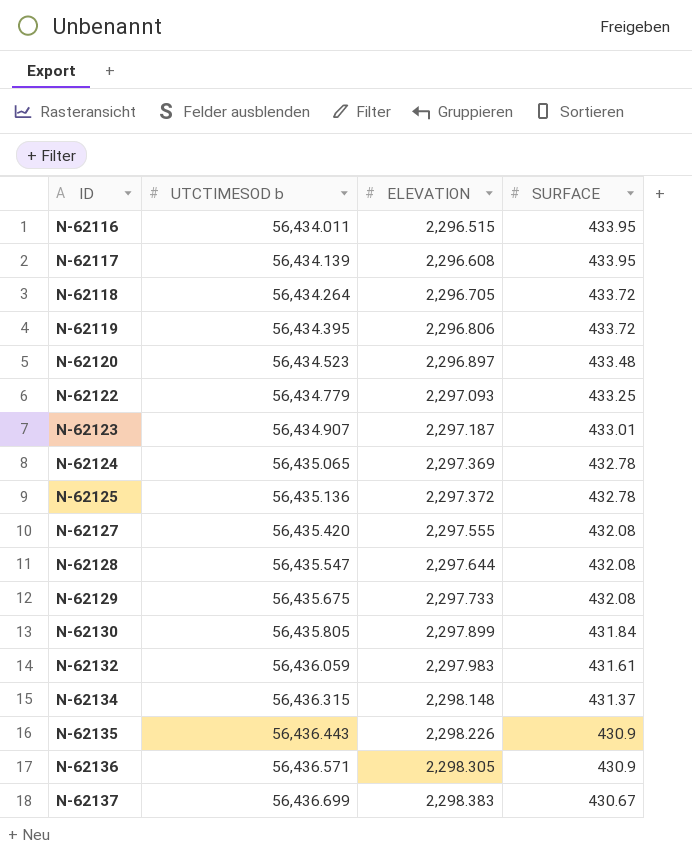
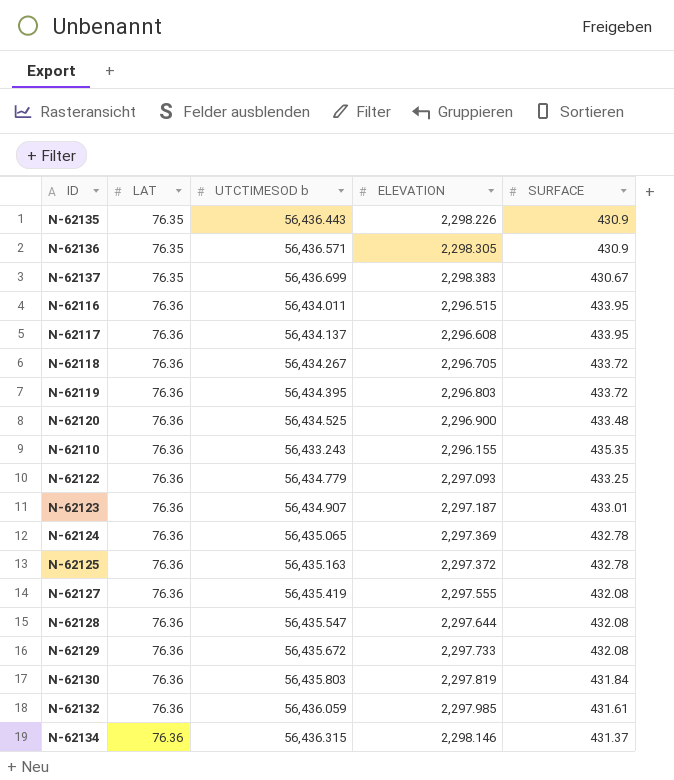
row order: ID ascending -> LAT ascending
column LAT | position: none -> 2
N-62117 | UTCTIMESOD b: 56,434.139 -> 56,434.137
N-62118 | UTCTIMESOD b: 56,434.264 -> 56,434.267
N-62119 | ELEVATION: 2,296.806 -> 2,296.803
N-62120 | UTCTIMESOD b: 56,434.523 -> 56,434.525
N-62120 | ELEVATION: 2,296.897 -> 2,296.900
row N-62110: none -> 76.36 | 56,433.243 | 2,296.155 | 435.35
N-62125 | UTCTIMESOD b: 56,435.136 -> 56,435.163
N-62127 | UTCTIMESOD b: 56,435.420 -> 56,435.419
N-62129 | UTCTIMESOD b: 56,435.675 -> 56,435.672
N-62130 | UTCTIMESOD b: 56,435.805 -> 56,435.803
N-62130 | ELEVATION: 2,297.899 -> 2,297.819
N-62132 | ELEVATION: 2,297.983 -> 2,297.985
N-62134 | ELEVATION: 2,298.148 -> 2,298.146

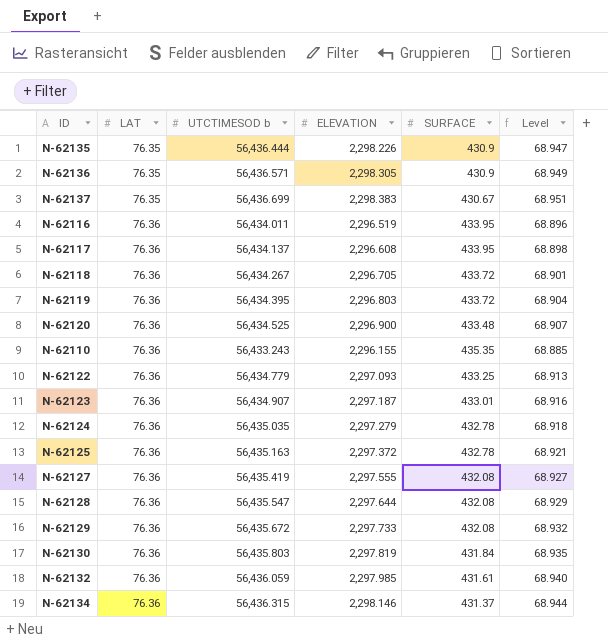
column Level | formula: none -> [ELEVATION] * 0.03
N-62135 | UTCTIMESOD b: 56,436.443 -> 56,436.444
N-62116 | ELEVATION: 2,296.515 -> 2,296.519
N-62124 | UTCTIMESOD b: 56,435.065 -> 56,435.035
N-62124 | ELEVATION: 2,297.369 -> 2,297.279

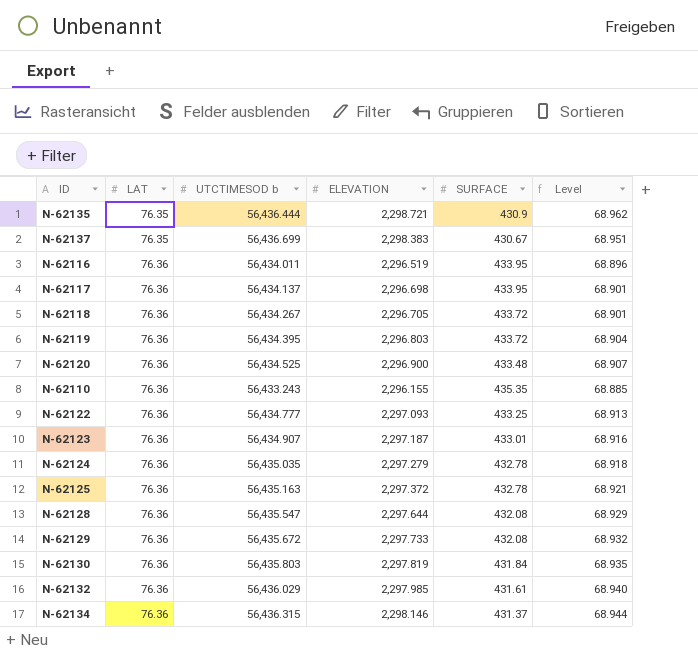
row N-62136: 76.35 | 56,436.571 | 2,298.305 | 430.9 | 68.949 -> none
row N-62127: 76.36 | 56,435.419 | 2,297.555 | 432.08 | 68.927 -> none
N-62135 | ELEVATION: 2,298.226 -> 2,298.721
N-62135 | Level: 68.947 -> 68.962
N-62117 | ELEVATION: 2,296.608 -> 2,296.698
N-62117 | Level: 68.898 -> 68.901
N-62122 | UTCTIMESOD b: 56,434.779 -> 56,434.777
N-62132 | UTCTIMESOD b: 56,436.059 -> 56,436.029

